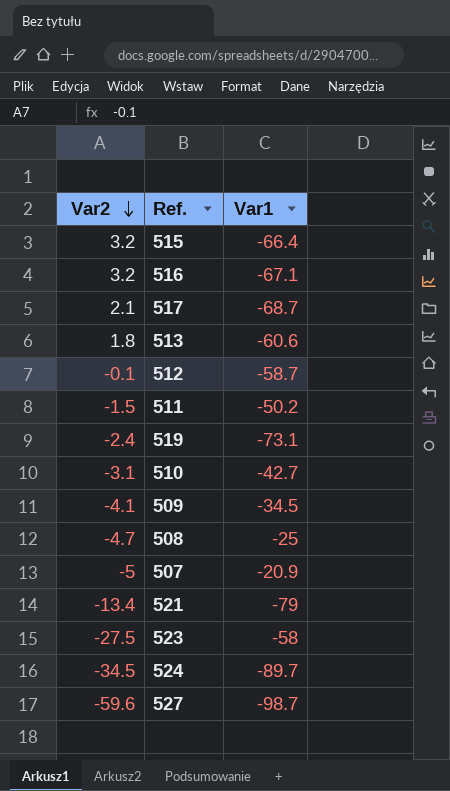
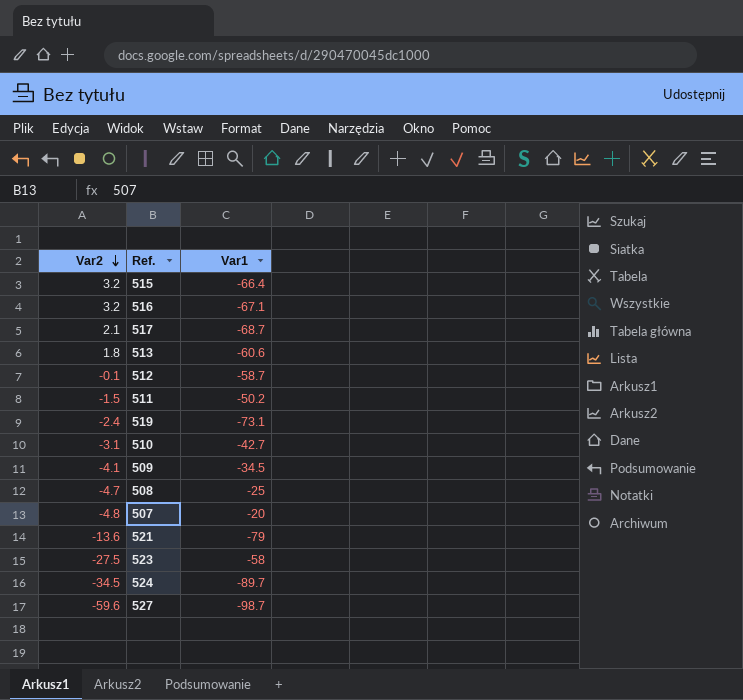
507 | Var2: -5 -> -4.8
507 | Var1: -20.9 -> -20
521 | Var2: -13.4 -> -13.6

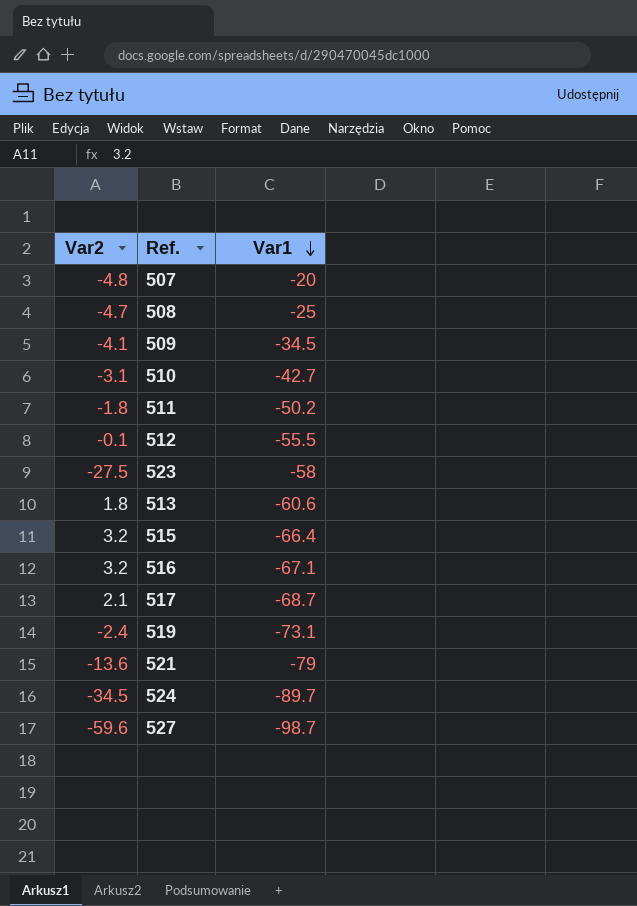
row order: Var2 descending -> Var1 descending
511 | Var2: -1.5 -> -1.8
512 | Var1: -58.7 -> -55.5

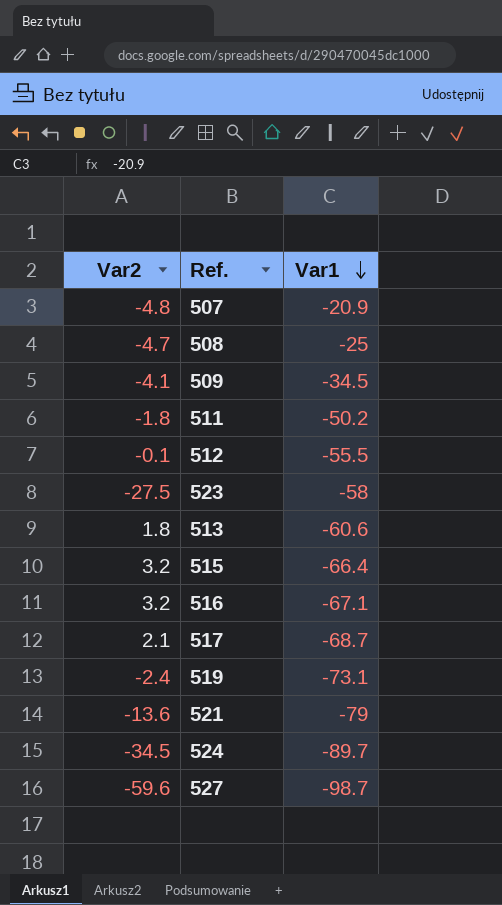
row 510: -3.1 | -42.7 -> none
507 | Var1: -20 -> -20.9

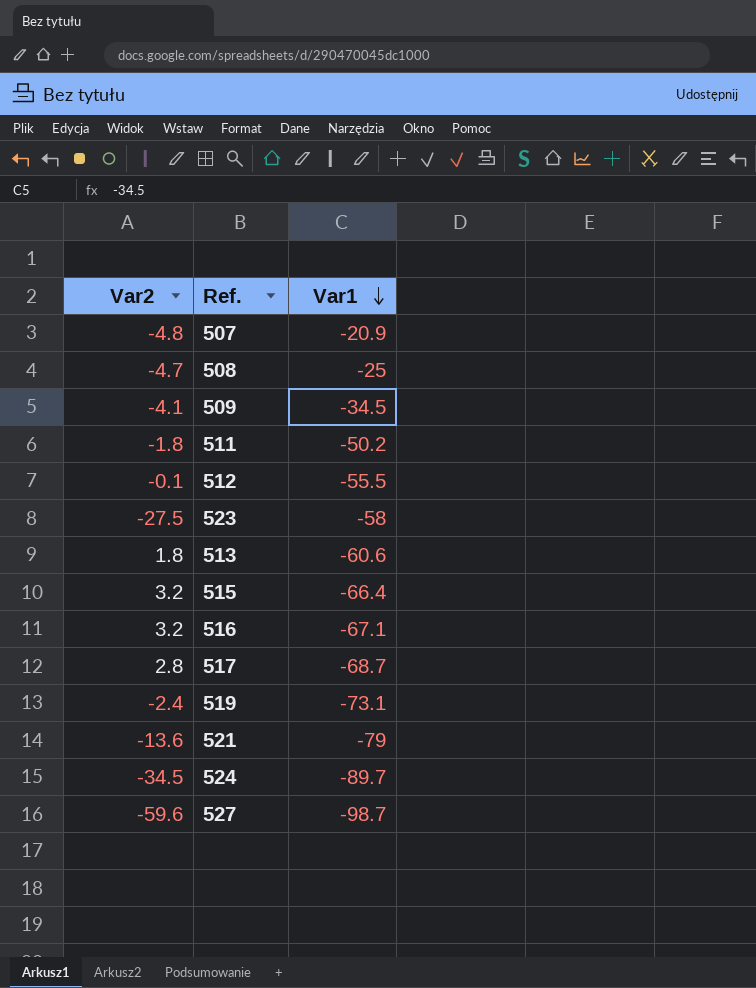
517 | Var2: 2.1 -> 2.8

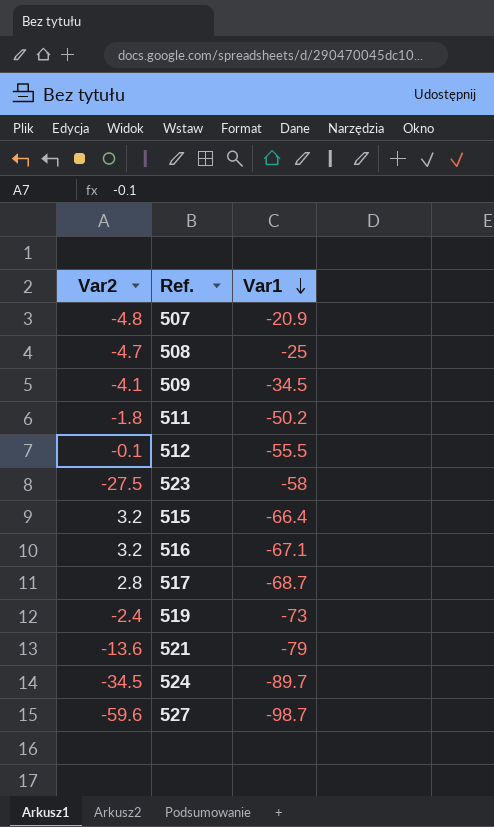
row 513: 1.8 | -60.6 -> none
519 | Var1: -73.1 -> -73

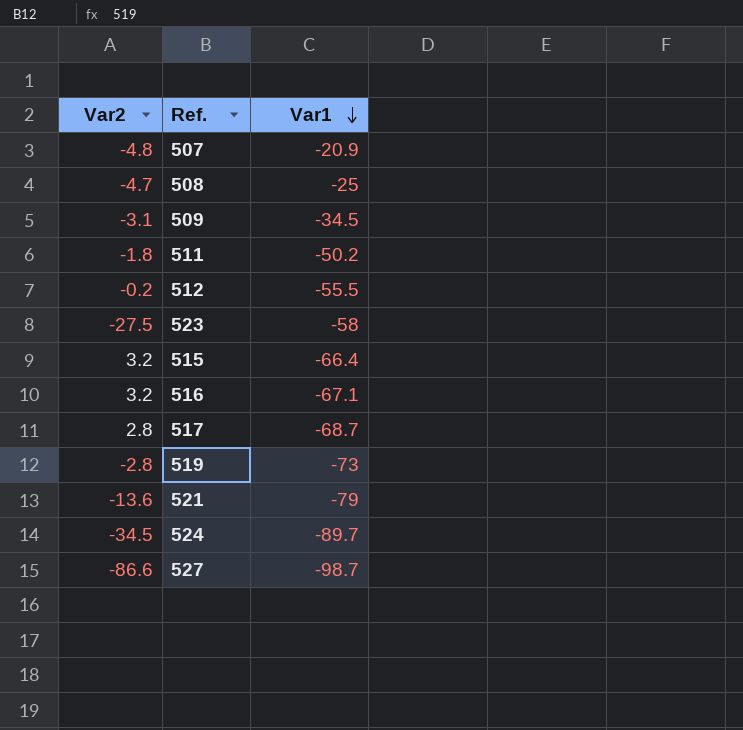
509 | Var2: -4.1 -> -3.1
512 | Var2: -0.1 -> -0.2
519 | Var2: -2.4 -> -2.8
527 | Var2: -59.6 -> -86.6

